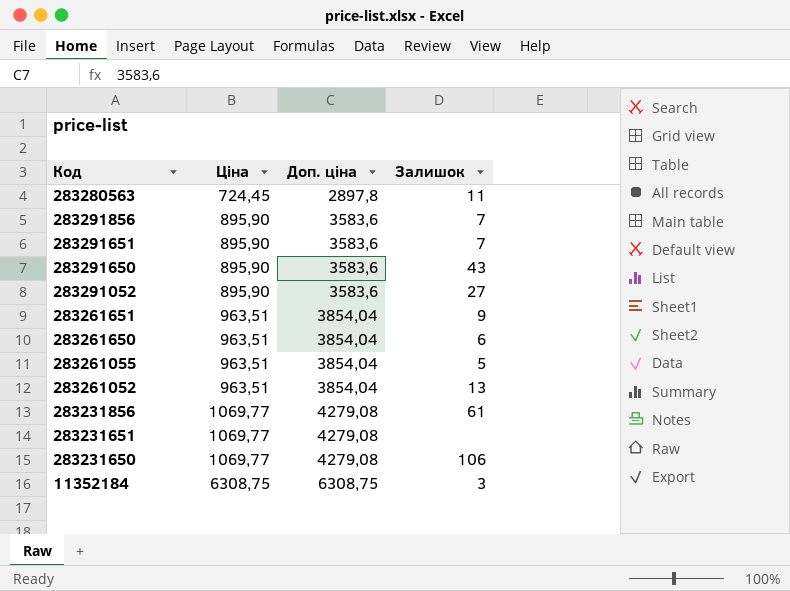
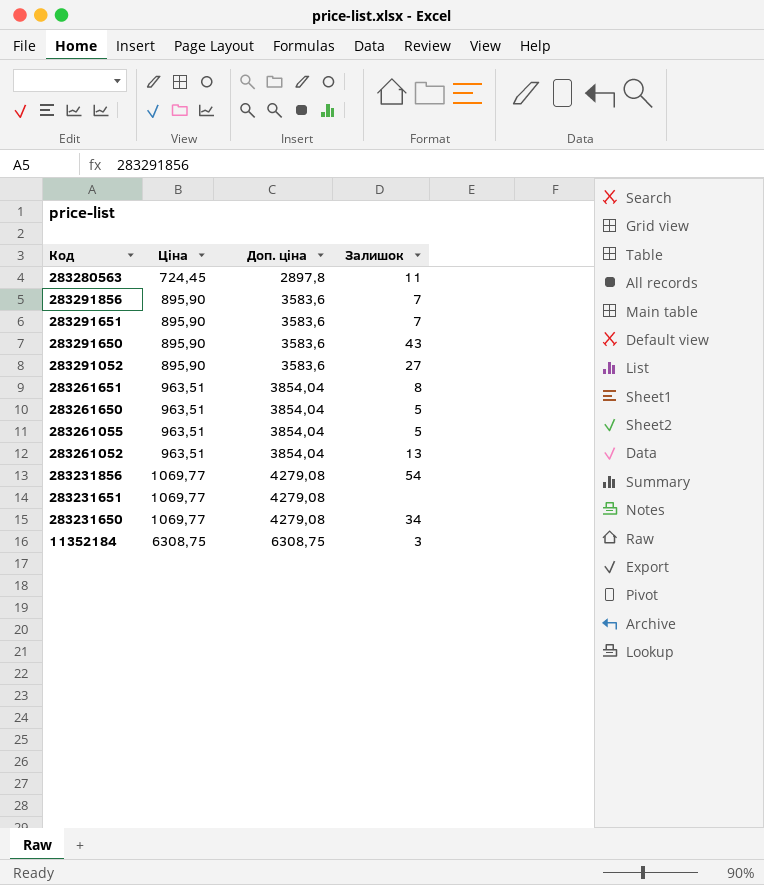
283261651 | Залишок: 9 -> 8
283261650 | Залишок: 6 -> 5
283231856 | Залишок: 61 -> 54
283231650 | Залишок: 106 -> 34

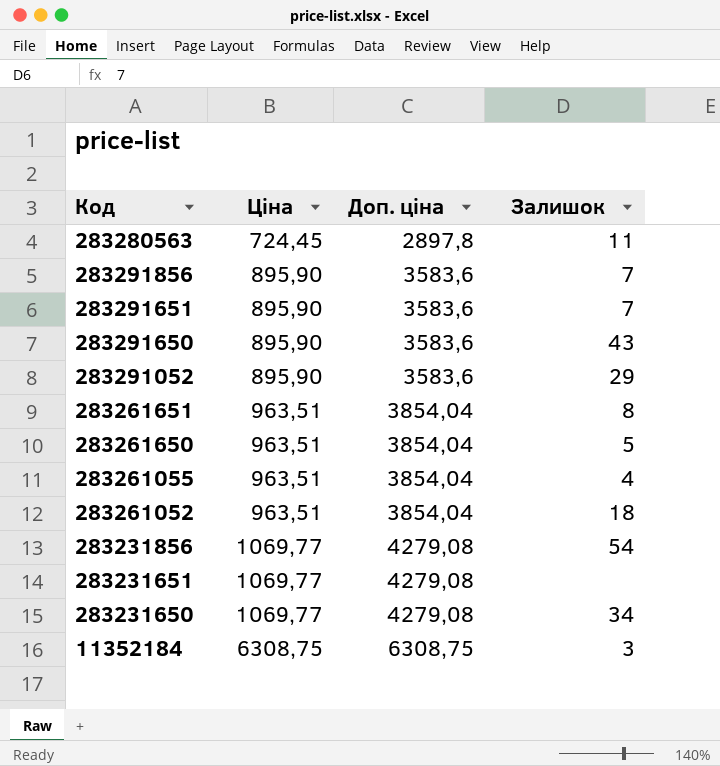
283291052 | Залишок: 27 -> 29
283261055 | Залишок: 5 -> 4
283261052 | Залишок: 13 -> 18

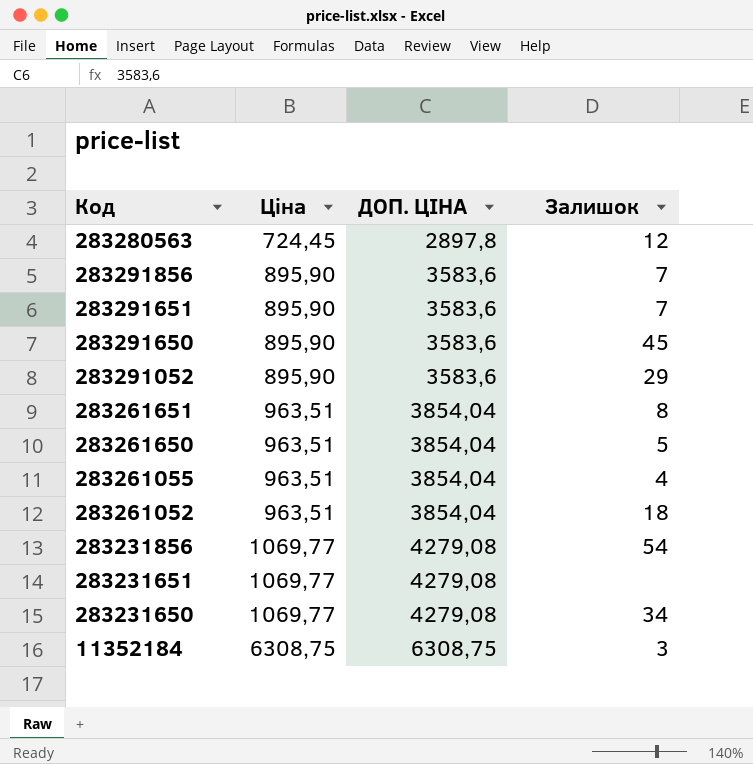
column name: Доп. ціна -> ДОП. ЦІНА
283280563 | Залишок: 11 -> 12
283291650 | Залишок: 43 -> 45

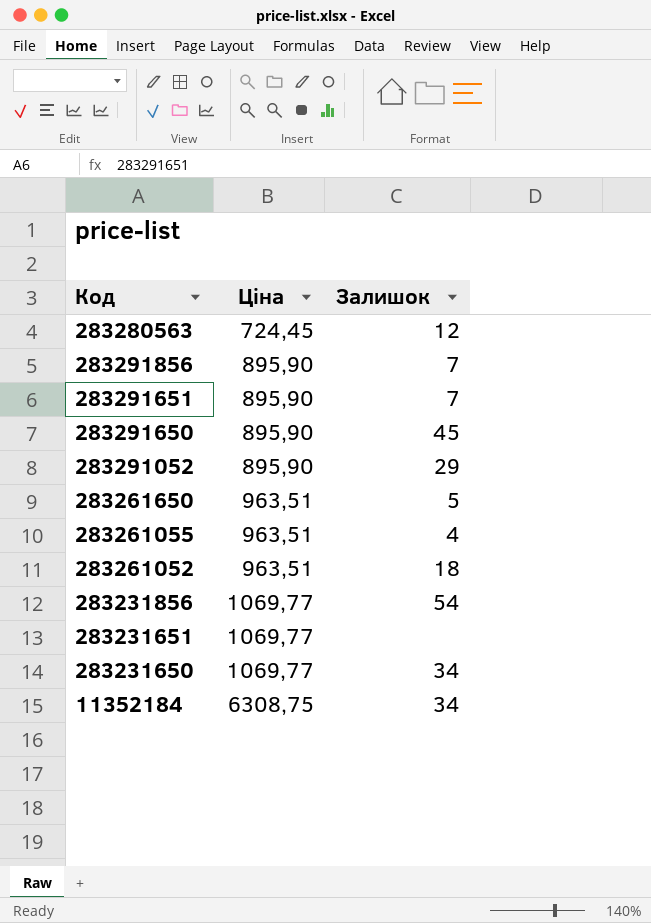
column ДОП. ЦІНА | position: 3 -> none
row 283261651: 963,51 | 3854,04 | 8 -> none
11352184 | Залишок: 3 -> 34

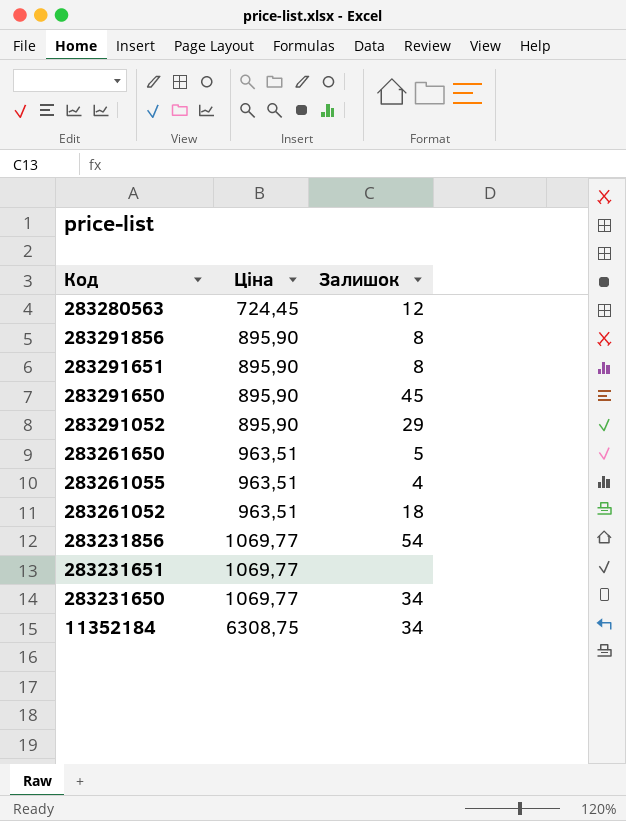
283291856 | Залишок: 7 -> 8
283291651 | Залишок: 7 -> 8

